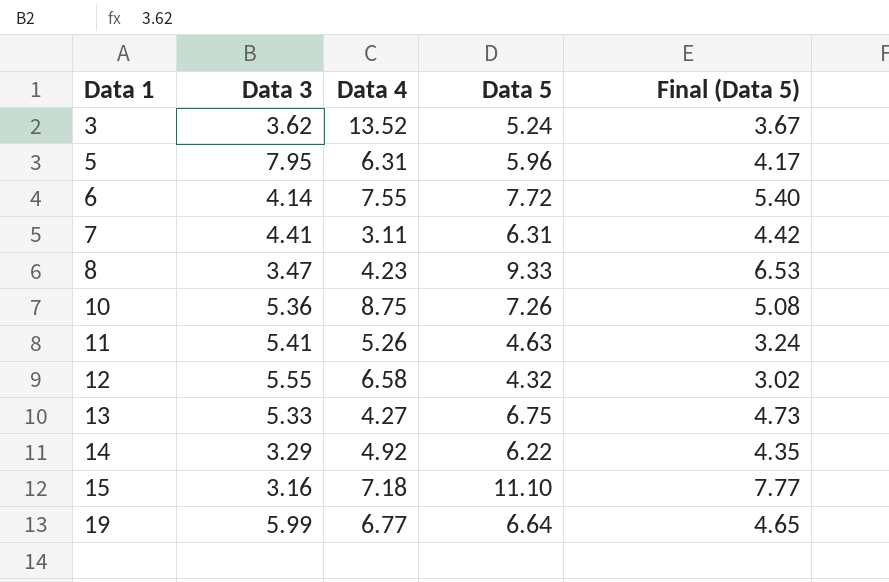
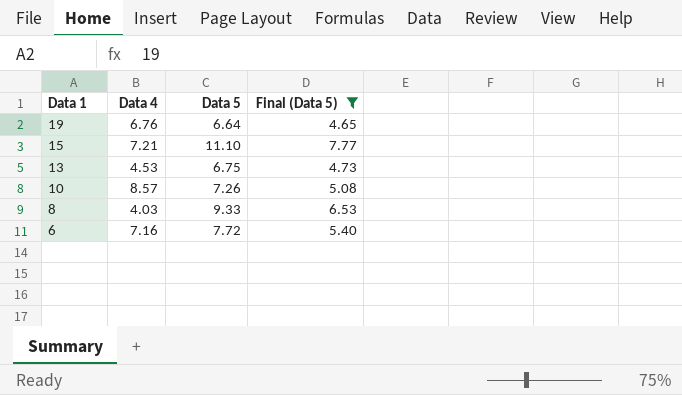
filter: none -> Final (Data 5) >= 4.65
row order: Data 1 ascending -> Data 1 descending
column Data 3 | position: 2 -> none
19 | Data 4: 6.77 -> 6.76
15 | Data 4: 7.18 -> 7.21
13 | Data 4: 4.27 -> 4.53
10 | Data 4: 8.75 -> 8.57
8 | Data 4: 4.23 -> 4.03
6 | Data 4: 7.55 -> 7.16

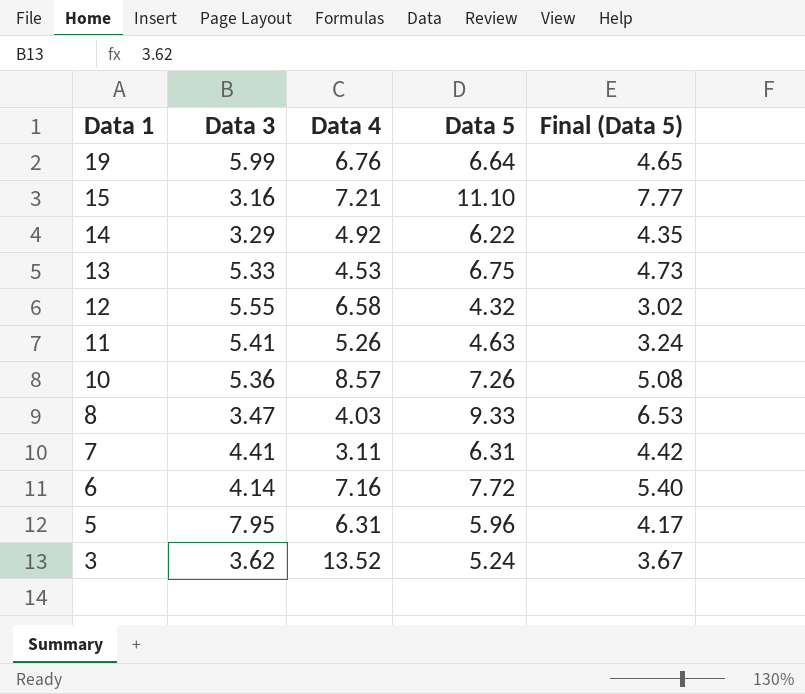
filter: Final (Data 5) >= 4.65 -> none
column Data 3 | position: none -> 2

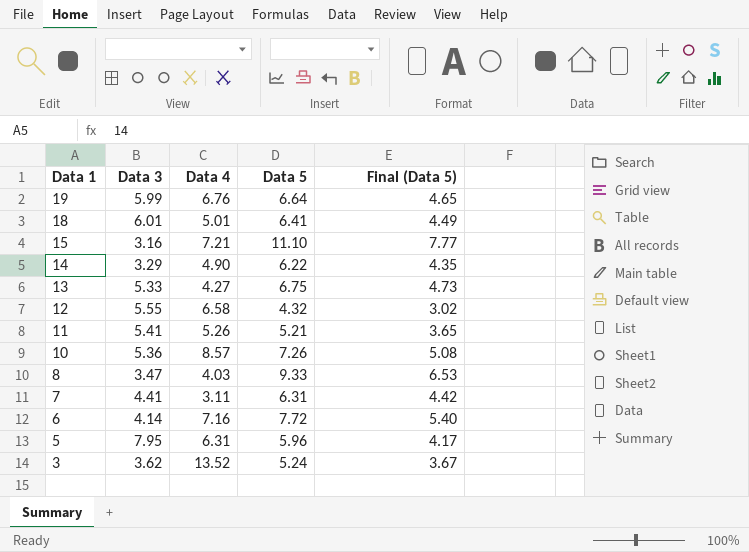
row 18: none -> 6.01 | 5.01 | 6.41 | 4.49
14 | Data 4: 4.92 -> 4.90
13 | Data 4: 4.53 -> 4.27
11 | Data 5: 4.63 -> 5.21
11 | Final (Data 5): 3.24 -> 3.65

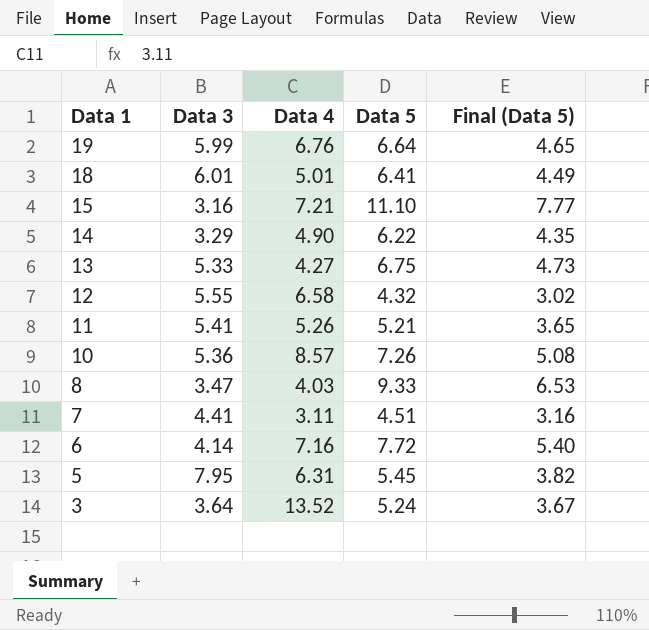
7 | Data 5: 6.31 -> 4.51
7 | Final (Data 5): 4.42 -> 3.16
5 | Data 5: 5.96 -> 5.45
5 | Final (Data 5): 4.17 -> 3.82
3 | Data 3: 3.62 -> 3.64

